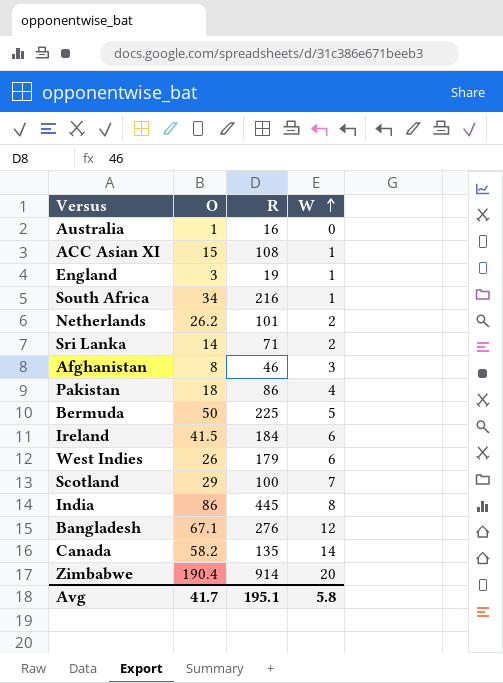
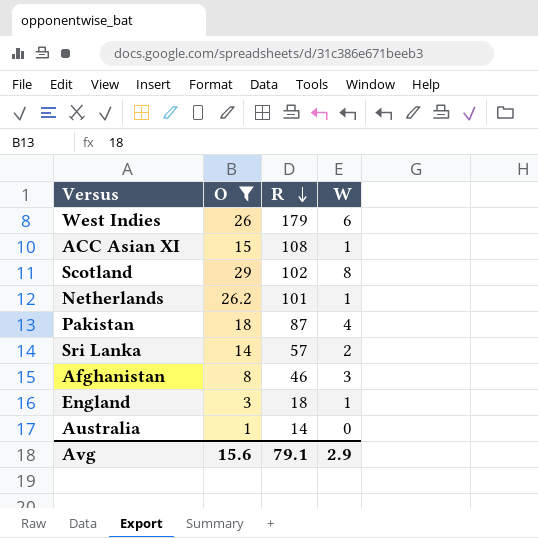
filter: none -> O <= 29
row order: W ascending -> R descending
Scotland | R: 100 -> 102
Scotland | W: 7 -> 8
Netherlands | W: 2 -> 1
Pakistan | R: 86 -> 87
Sri Lanka | R: 71 -> 57
England | R: 19 -> 18
Australia | R: 16 -> 14
Avg | O: 41.7 -> 15.6
Avg | R: 195.1 -> 79.1
Avg | W: 5.8 -> 2.9

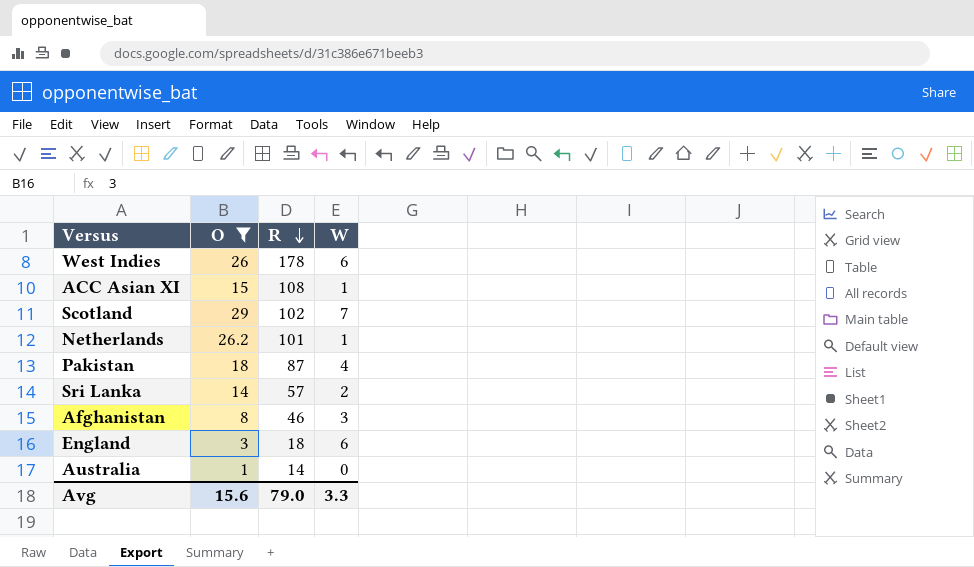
West Indies | R: 179 -> 178
Scotland | W: 8 -> 7
England | W: 1 -> 6
Avg | R: 79.1 -> 79.0
Avg | W: 2.9 -> 3.3

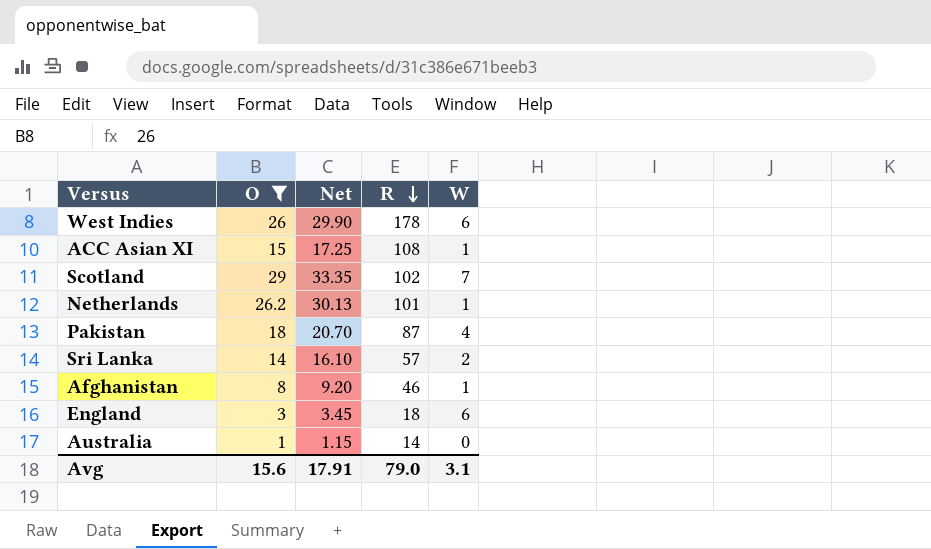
column Net | formula: none -> [O] * 1.15
Afghanistan | W: 3 -> 1
Avg | W: 3.3 -> 3.1

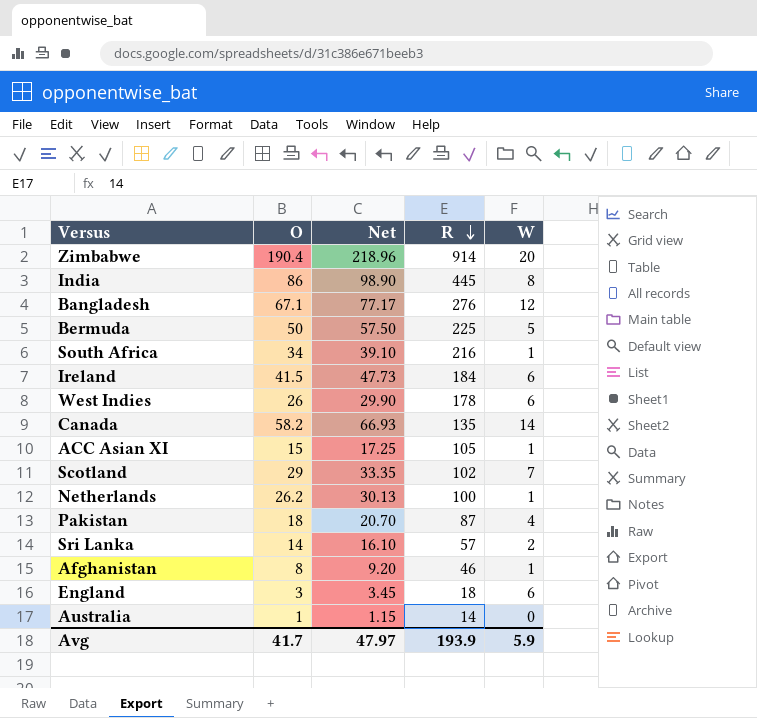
filter: O <= 29 -> none
ACC Asian XI | R: 108 -> 105
Netherlands | R: 101 -> 100
Avg | O: 15.6 -> 41.7
Avg | Net: 17.91 -> 47.97
Avg | R: 79.0 -> 193.9
Avg | W: 3.1 -> 5.9

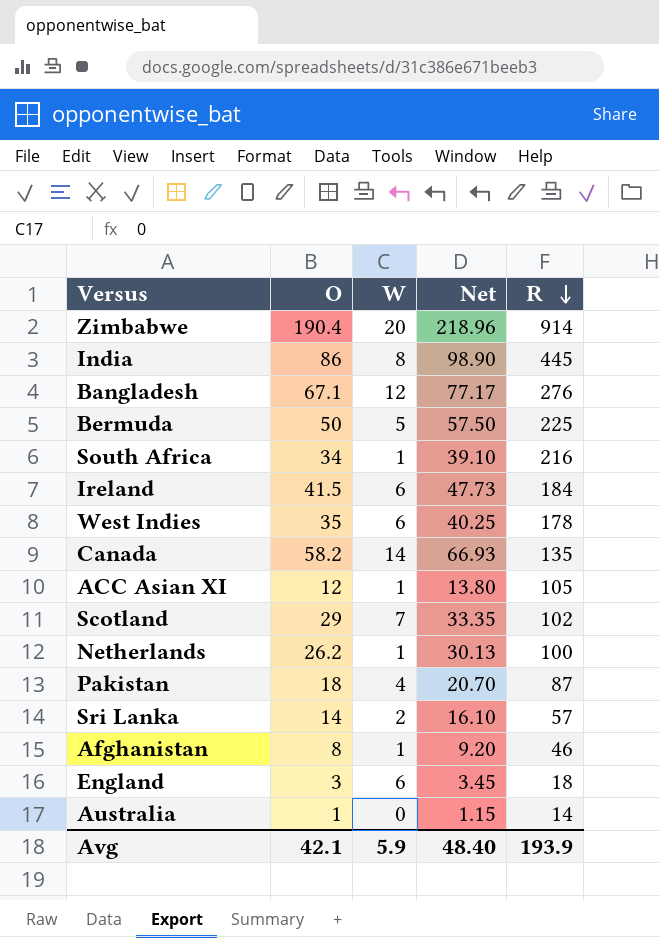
column W | position: 5 -> 3
West Indies | O: 26 -> 35
West Indies | Net: 29.90 -> 40.25
ACC Asian XI | O: 15 -> 12
ACC Asian XI | Net: 17.25 -> 13.80
Avg | O: 41.7 -> 42.1
Avg | Net: 47.97 -> 48.40

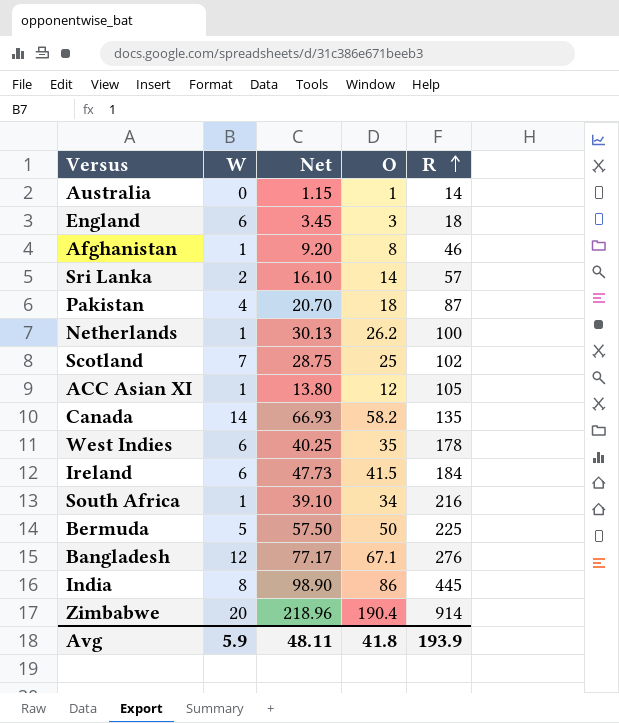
row order: R descending -> R ascending
column O | position: 2 -> 4
Scotland | Net: 33.35 -> 28.75
Scotland | O: 29 -> 25
Avg | Net: 48.40 -> 48.11
Avg | O: 42.1 -> 41.8

